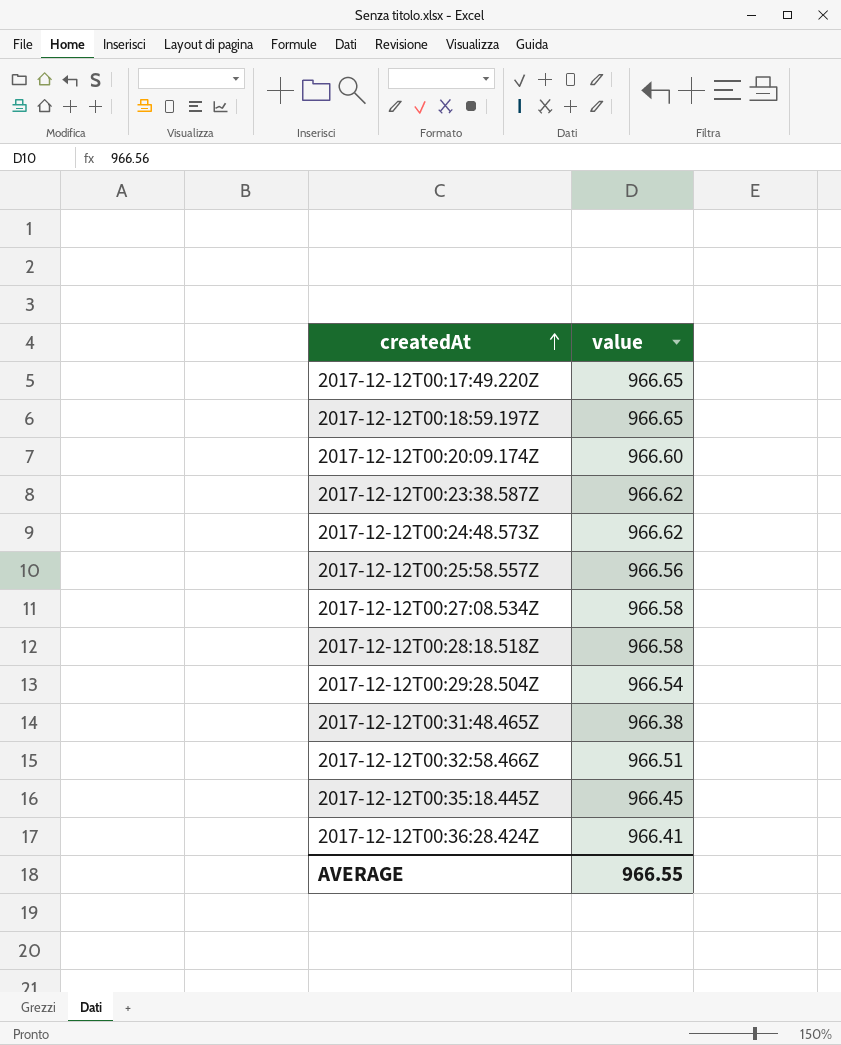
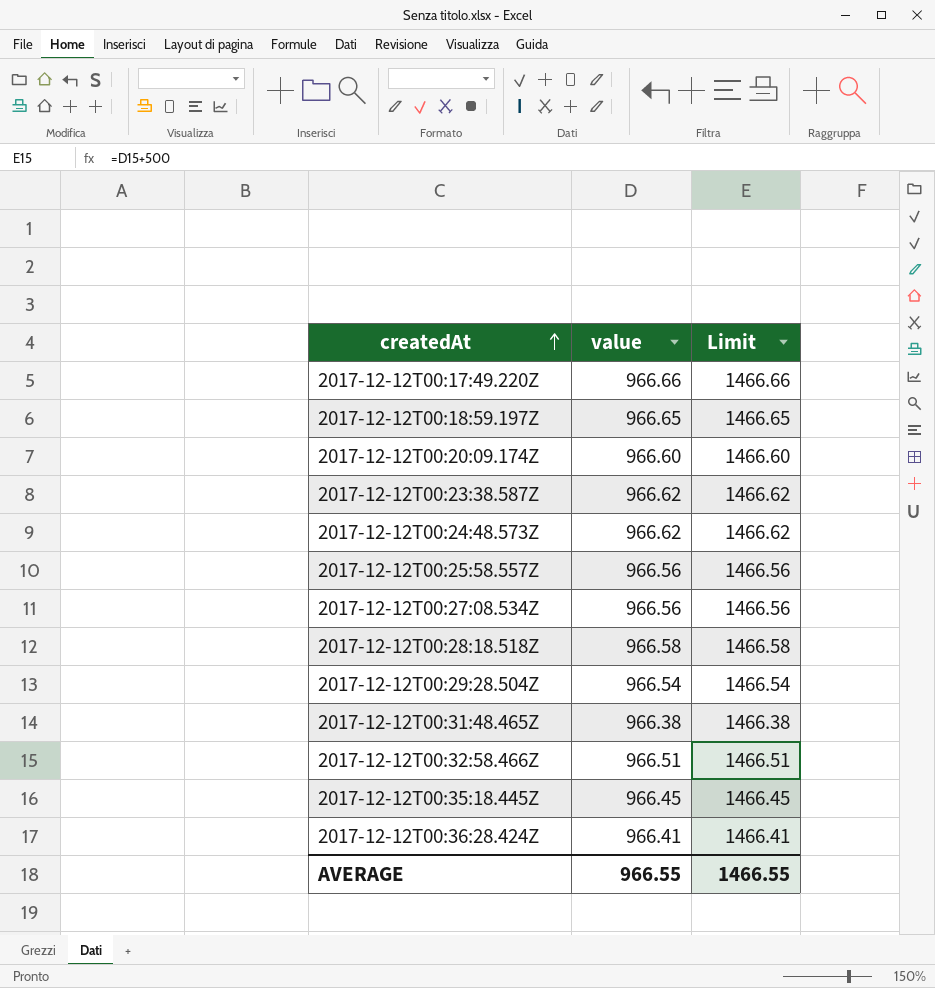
column Limit | formula: none -> [value] + 500
2017-12-12T00:17:49.220Z | value: 966.65 -> 966.66
2017-12-12T00:27:08.534Z | value: 966.58 -> 966.56

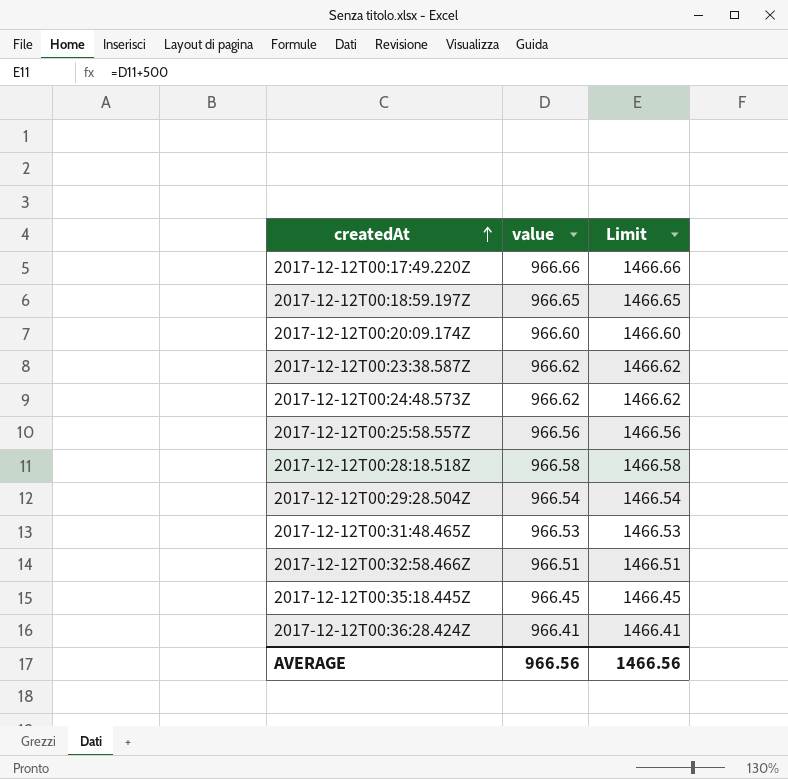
row 2017-12-12T00:27:08.534Z: 966.56 | 1466.56 -> none
2017-12-12T00:31:48.465Z | value: 966.38 -> 966.53
2017-12-12T00:31:48.465Z | Limit: 1466.38 -> 1466.53
AVERAGE | value: 966.55 -> 966.56
AVERAGE | Limit: 1466.55 -> 1466.56

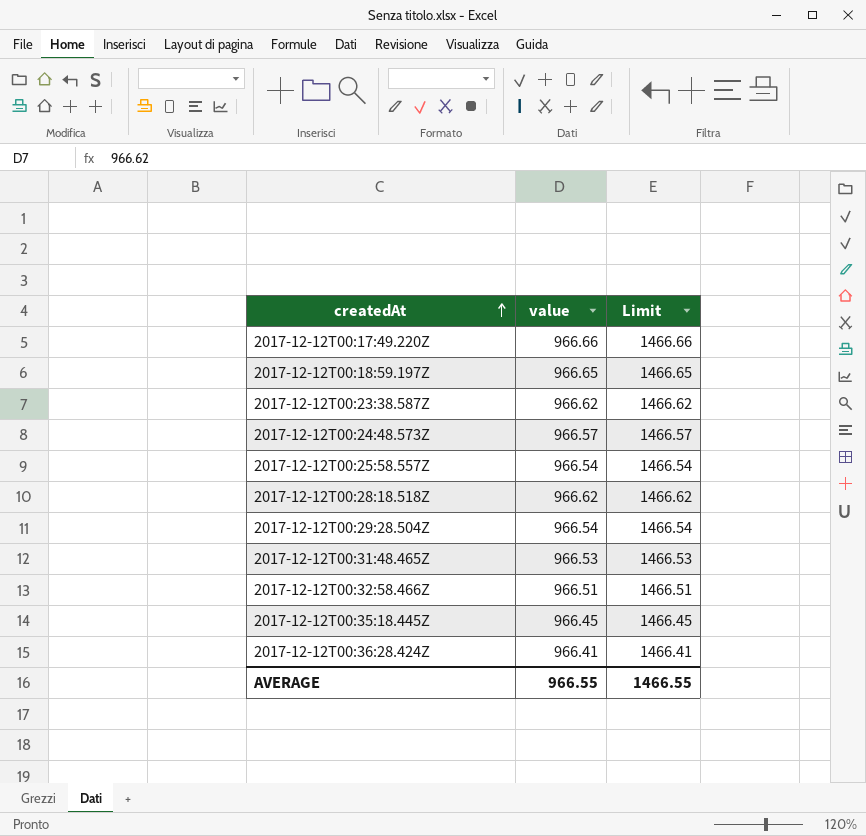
row 2017-12-12T00:20:09.174Z: 966.60 | 1466.60 -> none
2017-12-12T00:24:48.573Z | value: 966.62 -> 966.57
2017-12-12T00:24:48.573Z | Limit: 1466.62 -> 1466.57
2017-12-12T00:25:58.557Z | value: 966.56 -> 966.54
2017-12-12T00:25:58.557Z | Limit: 1466.56 -> 1466.54
2017-12-12T00:28:18.518Z | value: 966.58 -> 966.62
2017-12-12T00:28:18.518Z | Limit: 1466.58 -> 1466.62
AVERAGE | value: 966.56 -> 966.55
AVERAGE | Limit: 1466.56 -> 1466.55

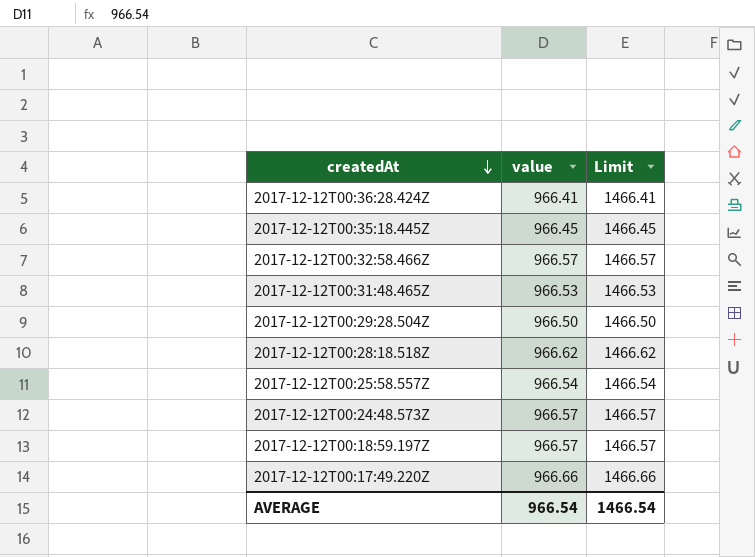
row order: createdAt ascending -> createdAt descending
row 2017-12-12T00:23:38.587Z: 966.62 | 1466.62 -> none
2017-12-12T00:32:58.466Z | value: 966.51 -> 966.57
2017-12-12T00:32:58.466Z | Limit: 1466.51 -> 1466.57
2017-12-12T00:29:28.504Z | value: 966.54 -> 966.50
2017-12-12T00:29:28.504Z | Limit: 1466.54 -> 1466.50
2017-12-12T00:18:59.197Z | value: 966.65 -> 966.57
2017-12-12T00:18:59.197Z | Limit: 1466.65 -> 1466.57
AVERAGE | value: 966.55 -> 966.54
AVERAGE | Limit: 1466.55 -> 1466.54

